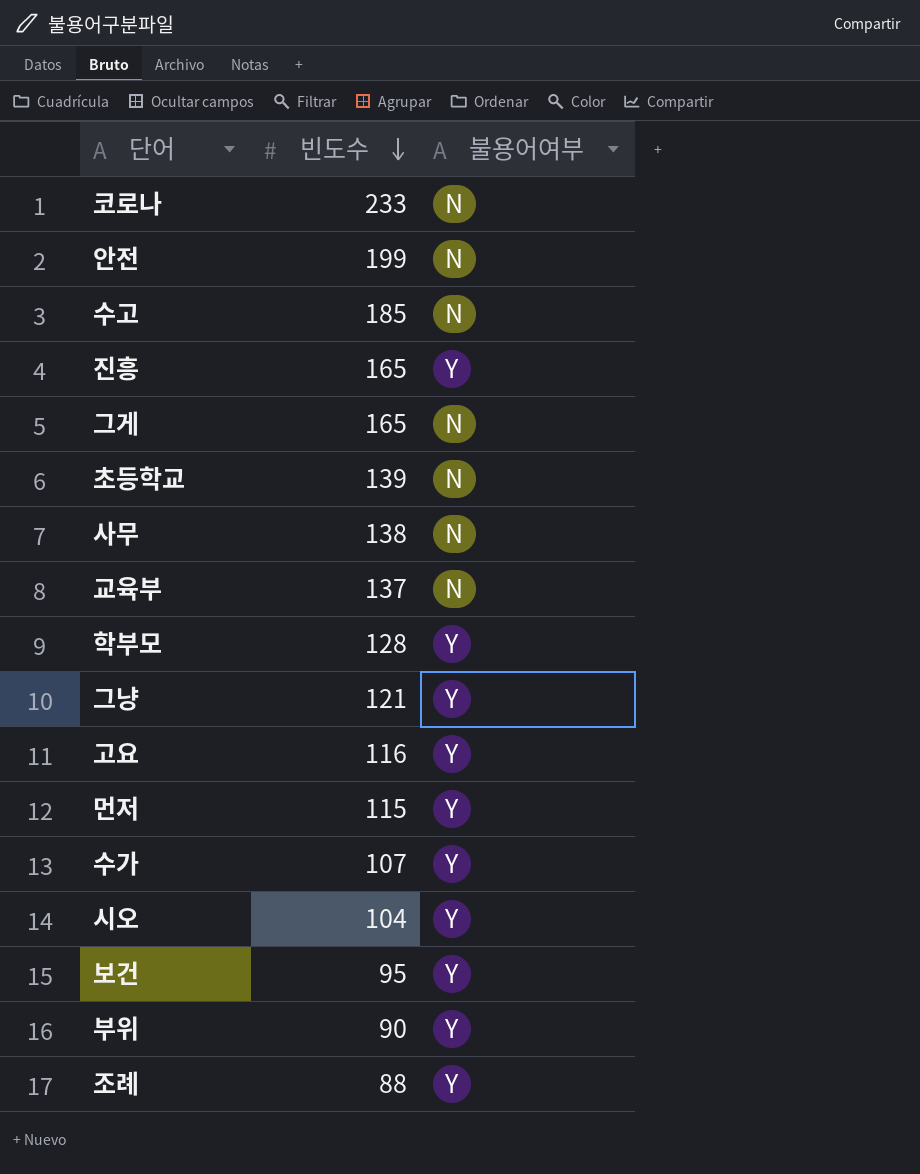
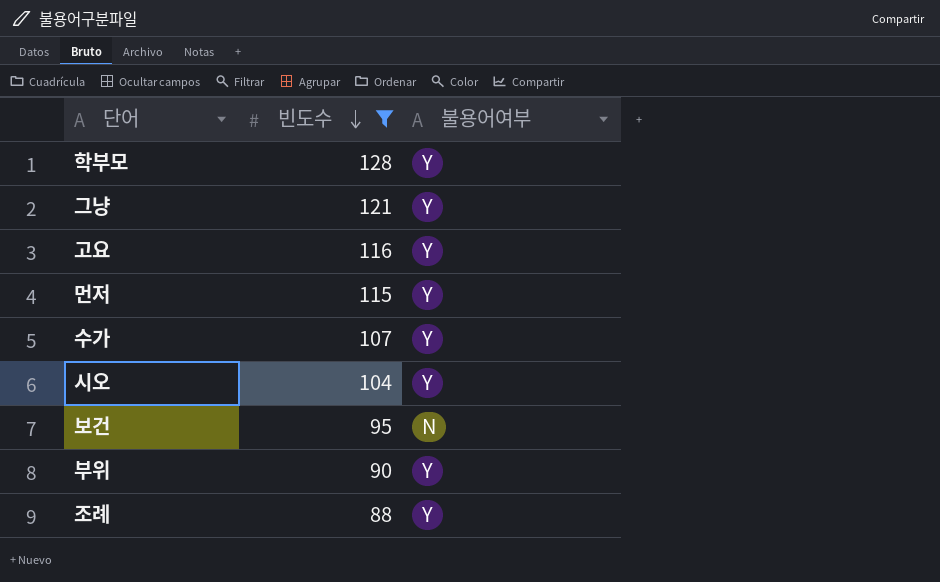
filter: none -> 빈도수 <= 128
보건 | 불용어여부: Y -> N

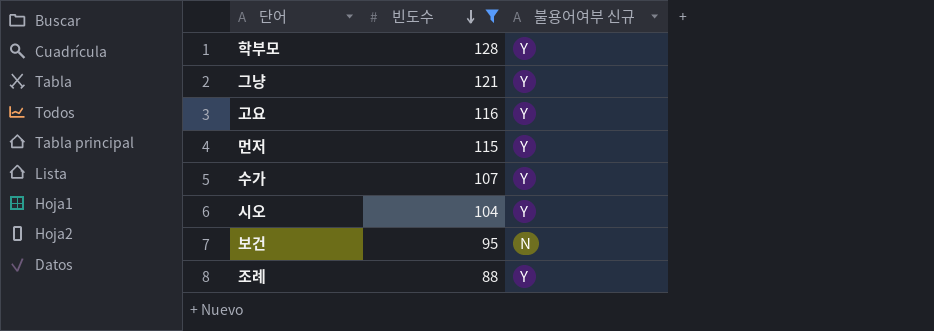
column name: 불용어여부 -> 불용어여부 신규
row 부위: 90 | Y -> none

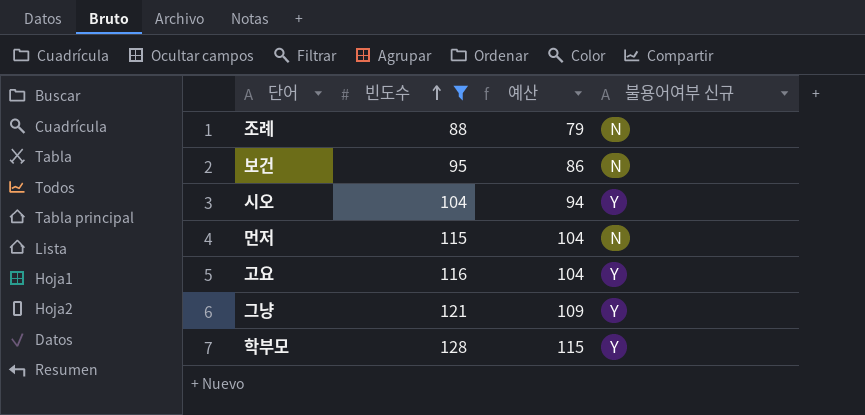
row order: 빈도수 descending -> 빈도수 ascending
column 예산 | formula: none -> [빈도수] * 0.9
row 수가: 107 | Y -> none
조례 | 불용어여부 신규: Y -> N
먼저 | 불용어여부 신규: Y -> N

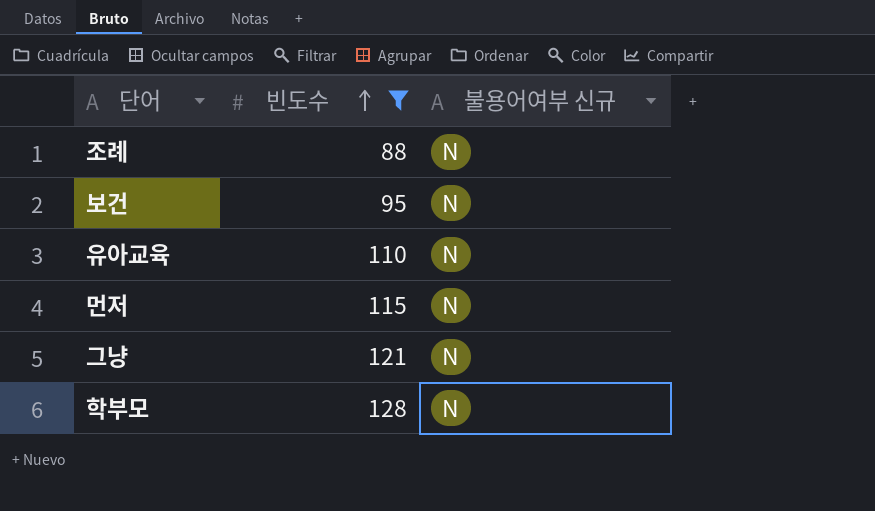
column 예산 | formula: [빈도수] * 0.9 -> none
row 시오: 104 | 94 | Y -> none
row 고요: 116 | 104 | Y -> none
row 유아교육: none -> 110 | N
그냥 | 불용어여부 신규: Y -> N
학부모 | 불용어여부 신규: Y -> N

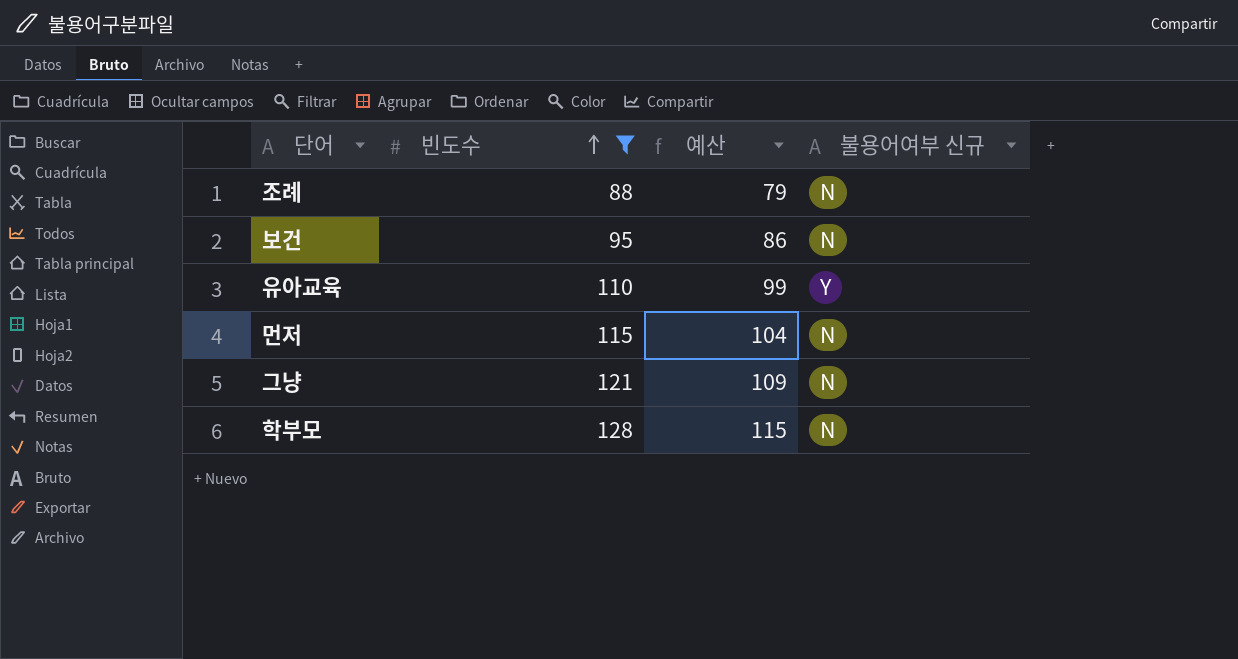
column 예산 | formula: none -> [빈도수] * 0.9
유아교육 | 불용어여부 신규: N -> Y

